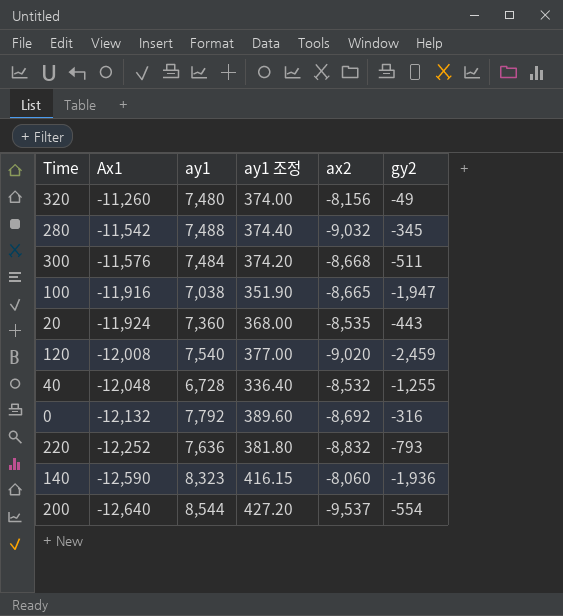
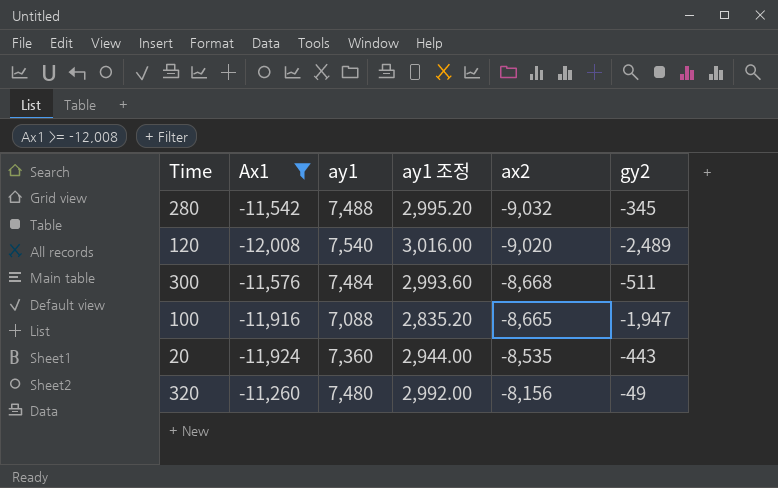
filter: none -> Ax1 >= -12,008
row order: Ax1 descending -> ax2 ascending
column ay1 조정 | formula: [ay1] * 0.05 -> [ay1] * 0.4
120 | gy2: -2,459 -> -2,489
100 | ay1: 7,038 -> 7,088

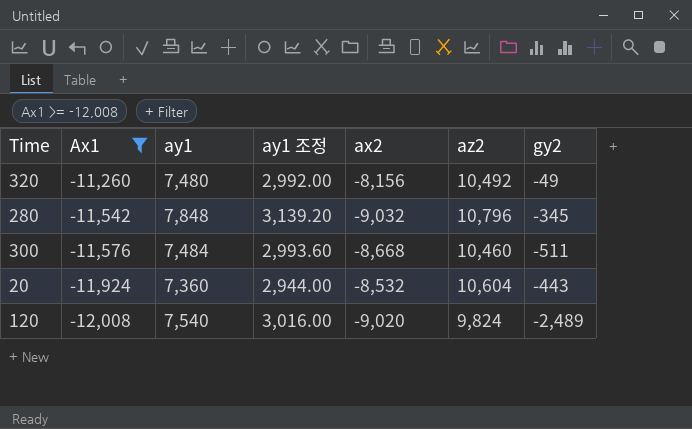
row order: ax2 ascending -> Ax1 descending
column az2 | position: none -> 6
row 100: -11,916 | 7,088 | 2,835.20 | -8,665 | -1,947 -> none
280 | ay1: 7,488 -> 7,848
280 | ay1 조정: 2,995.20 -> 3,139.20
20 | ax2: -8,535 -> -8,532

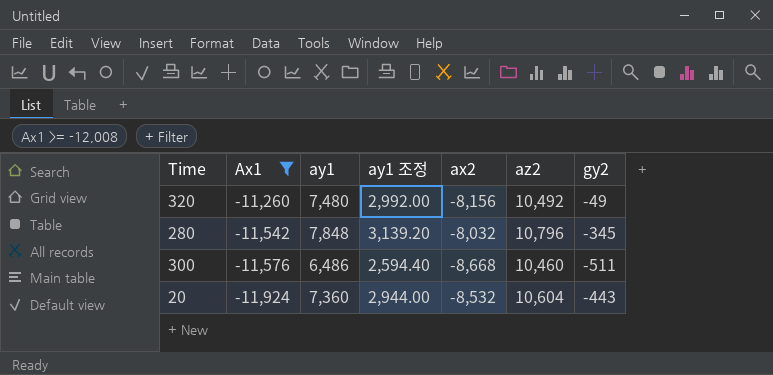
row 120: -12,008 | 7,540 | 3,016.00 | -9,020 | 9,824 | -2,489 -> none
280 | ax2: -9,032 -> -8,032
300 | ay1: 7,484 -> 6,486
300 | ay1 조정: 2,993.60 -> 2,594.40

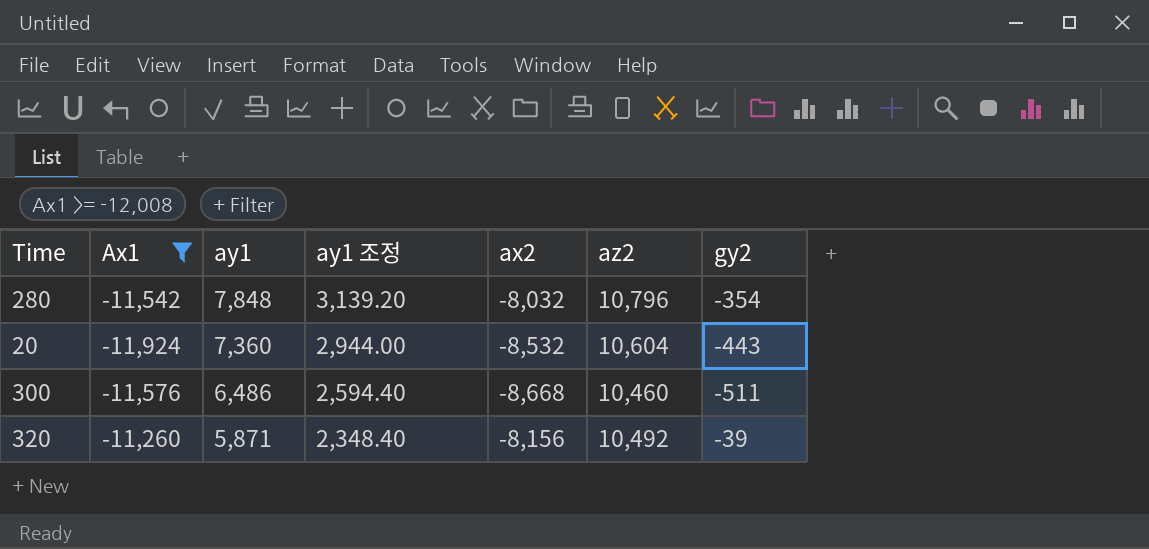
row order: Ax1 descending -> ay1 descending
280 | gy2: -345 -> -354
320 | ay1: 7,480 -> 5,871
320 | ay1 조정: 2,992.00 -> 2,348.40
320 | gy2: -49 -> -39

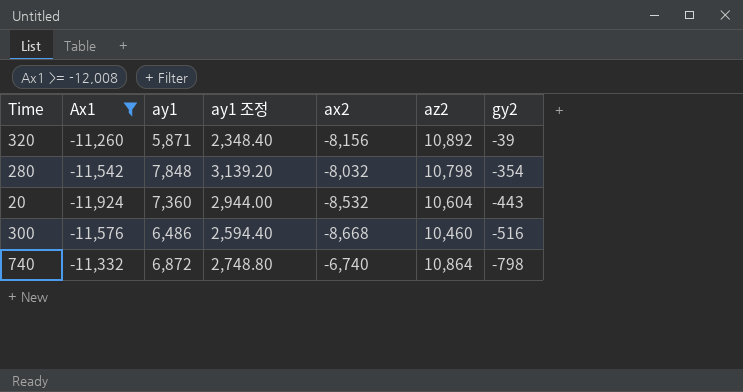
row order: ay1 descending -> gy2 descending
320 | az2: 10,492 -> 10,892
280 | az2: 10,796 -> 10,798
300 | gy2: -511 -> -516
row 740: none -> -11,332 | 6,872 | 2,748.80 | -6,740 | 10,864 | -798

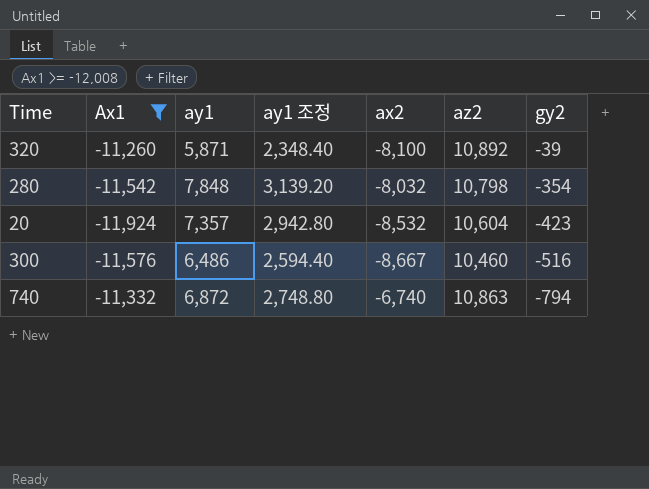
320 | ax2: -8,156 -> -8,100
20 | ay1: 7,360 -> 7,357
20 | ay1 조정: 2,944.00 -> 2,942.80
20 | gy2: -443 -> -423
300 | ax2: -8,668 -> -8,667
740 | az2: 10,864 -> 10,863
740 | gy2: -798 -> -794

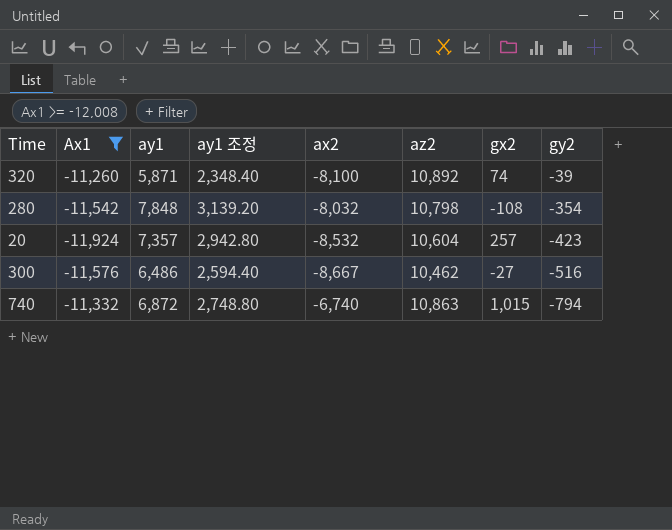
column gx2 | position: none -> 7
300 | az2: 10,460 -> 10,462

